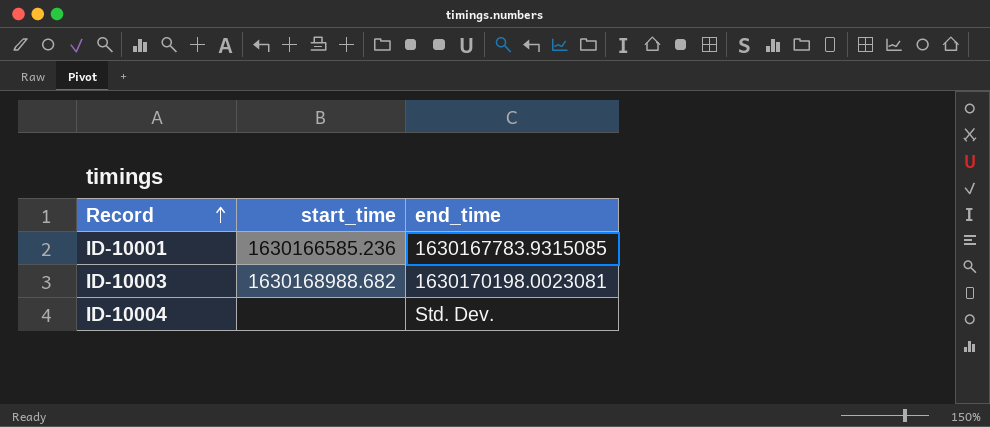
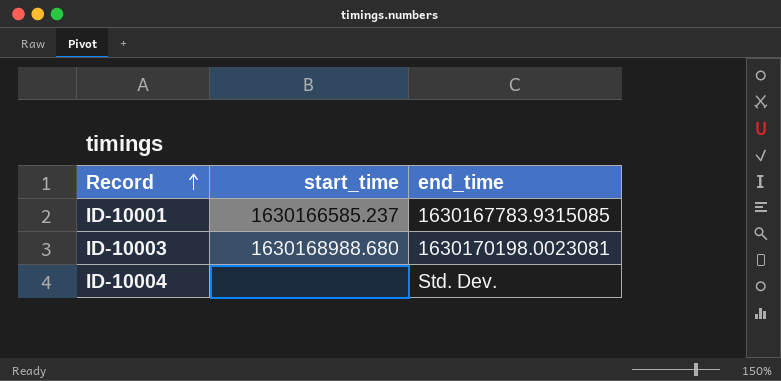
ID-10001 | start_time: 1630166585.236 -> 1630166585.237
ID-10003 | start_time: 1630168988.682 -> 1630168988.680

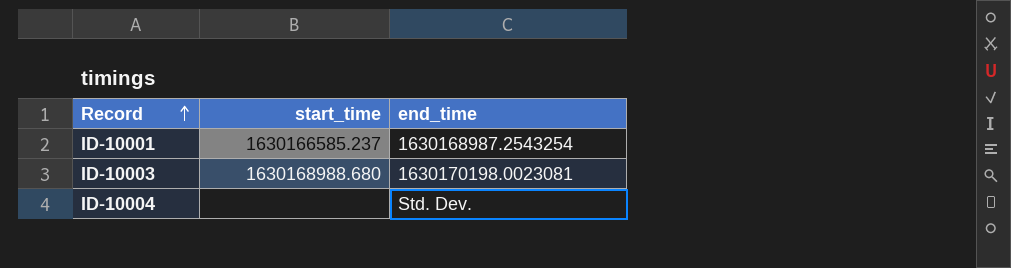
ID-10001 | end_time: 1630167783.9315085 -> 1630168987.2543254

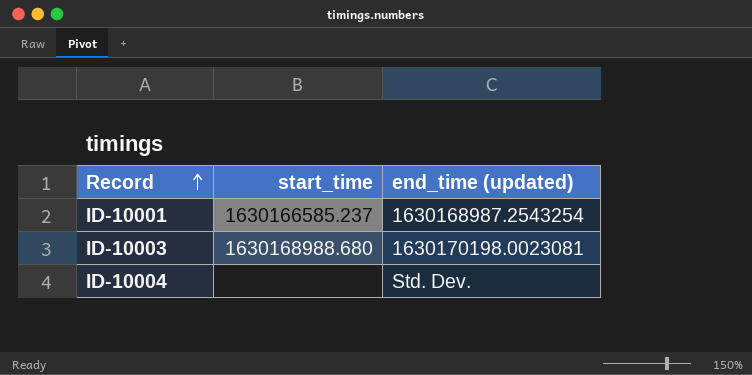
column name: end_time -> end_time (updated)

